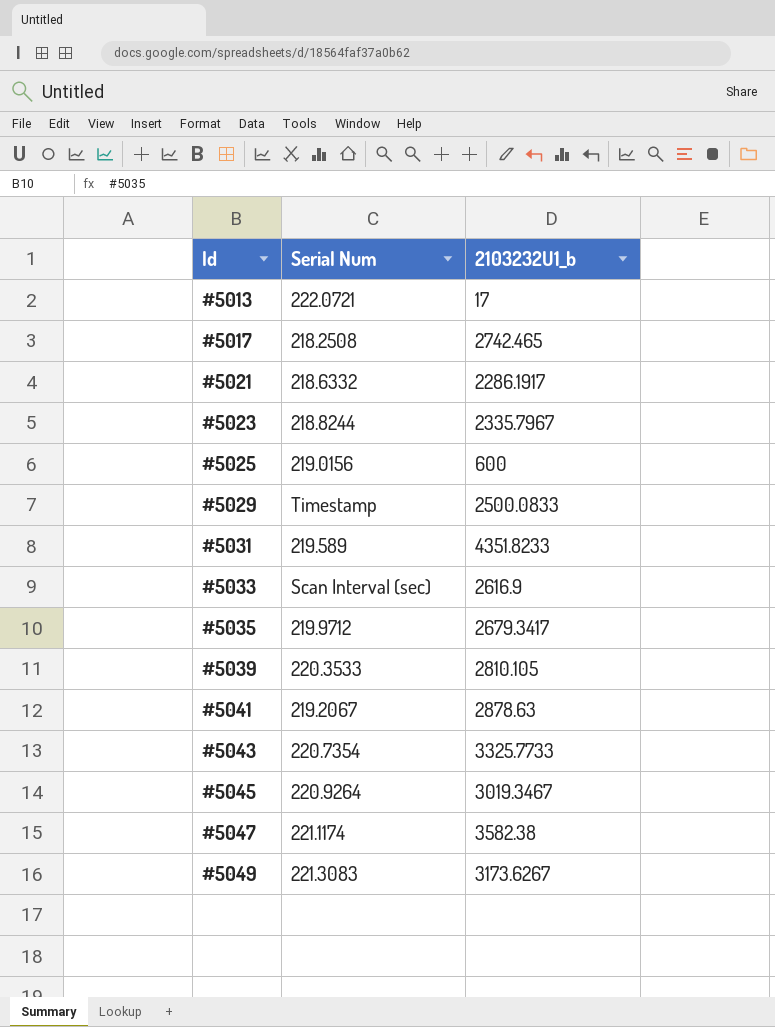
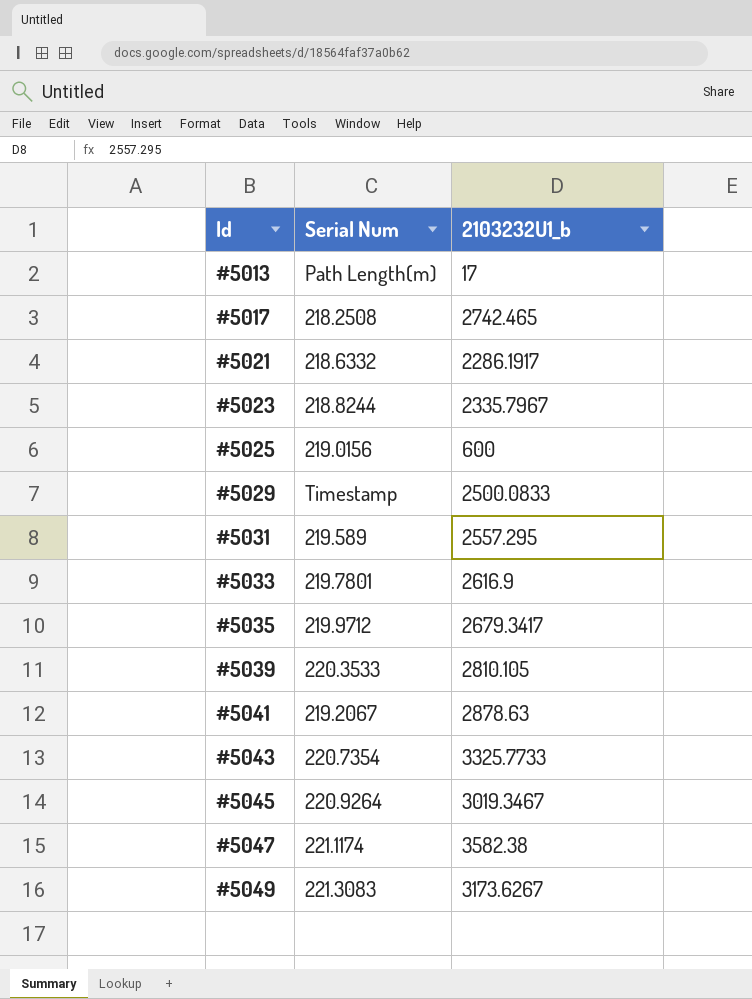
#5013 | Serial Num: 222.0721 -> Path Length(m)
#5031 | 2103232U1_b: 4351.8233 -> 2557.295
#5033 | Serial Num: Scan Interval (sec) -> 219.7801

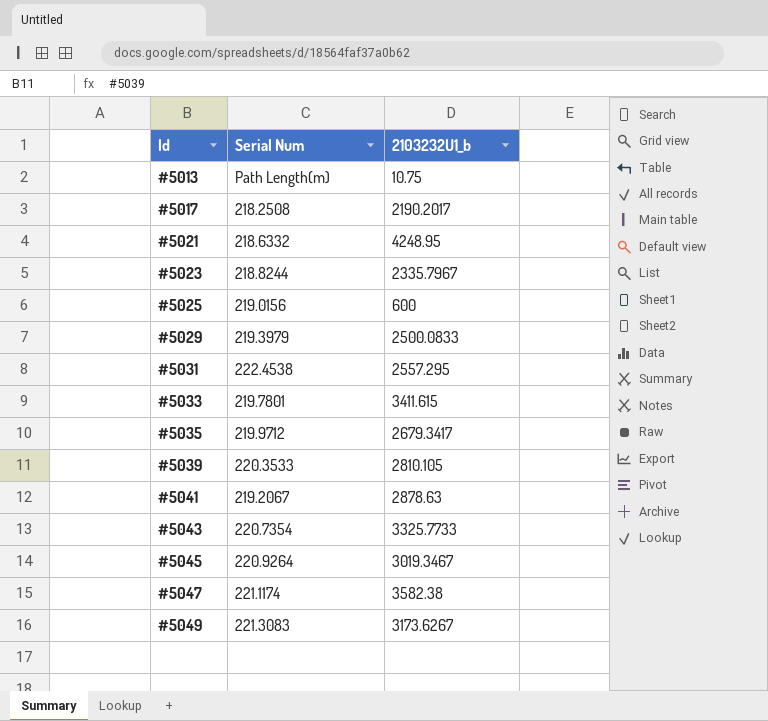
#5013 | 2103232U1_b: 17 -> 10.75
#5017 | 2103232U1_b: 2742.465 -> 2190.2017
#5021 | 2103232U1_b: 2286.1917 -> 4248.95
#5029 | Serial Num: Timestamp -> 219.3979
#5031 | Serial Num: 219.589 -> 222.4538
#5033 | 2103232U1_b: 2616.9 -> 3411.615

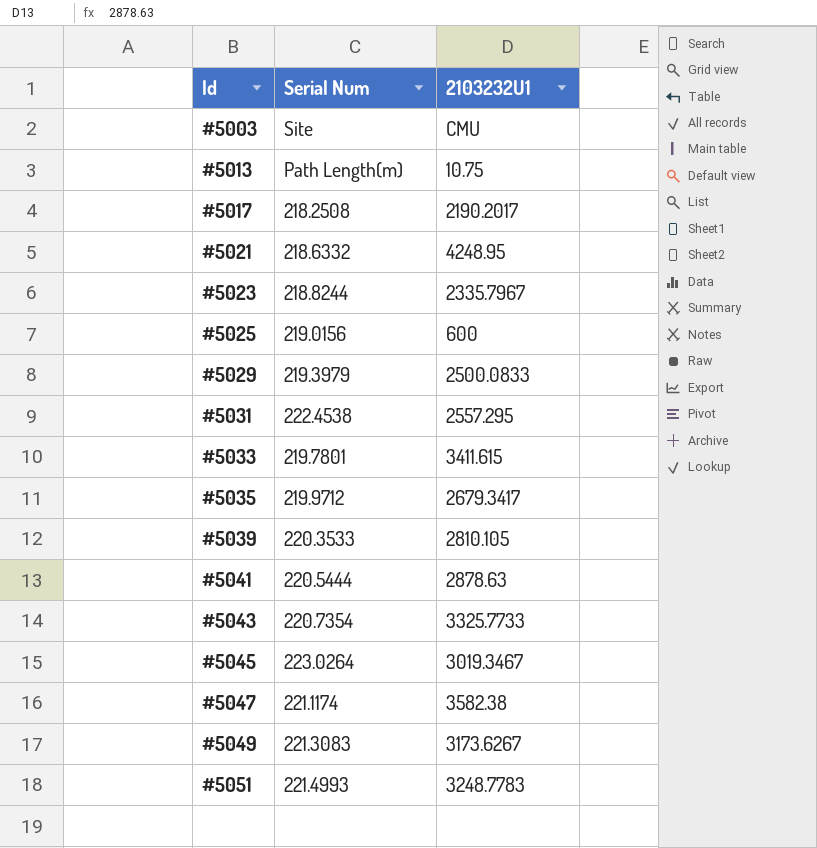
column name: 2103232U1_b -> 2103232U1
row #5003: none -> Site | CMU
#5041 | Serial Num: 219.2067 -> 220.5444
#5045 | Serial Num: 220.9264 -> 223.0264
row #5051: none -> 221.4993 | 3248.7783

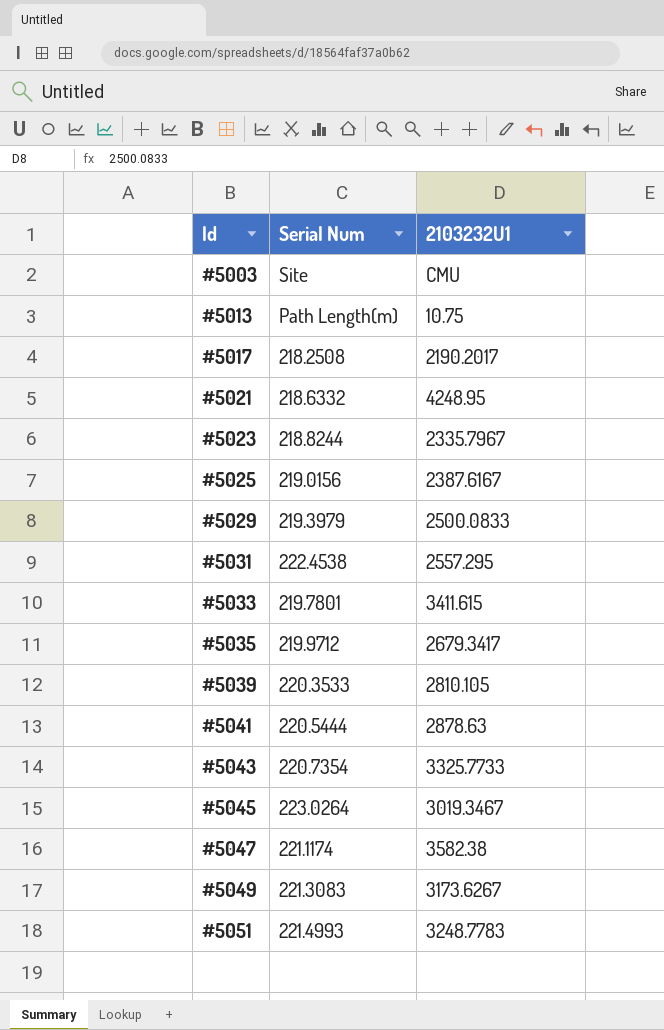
#5025 | 2103232U1: 600 -> 2387.6167

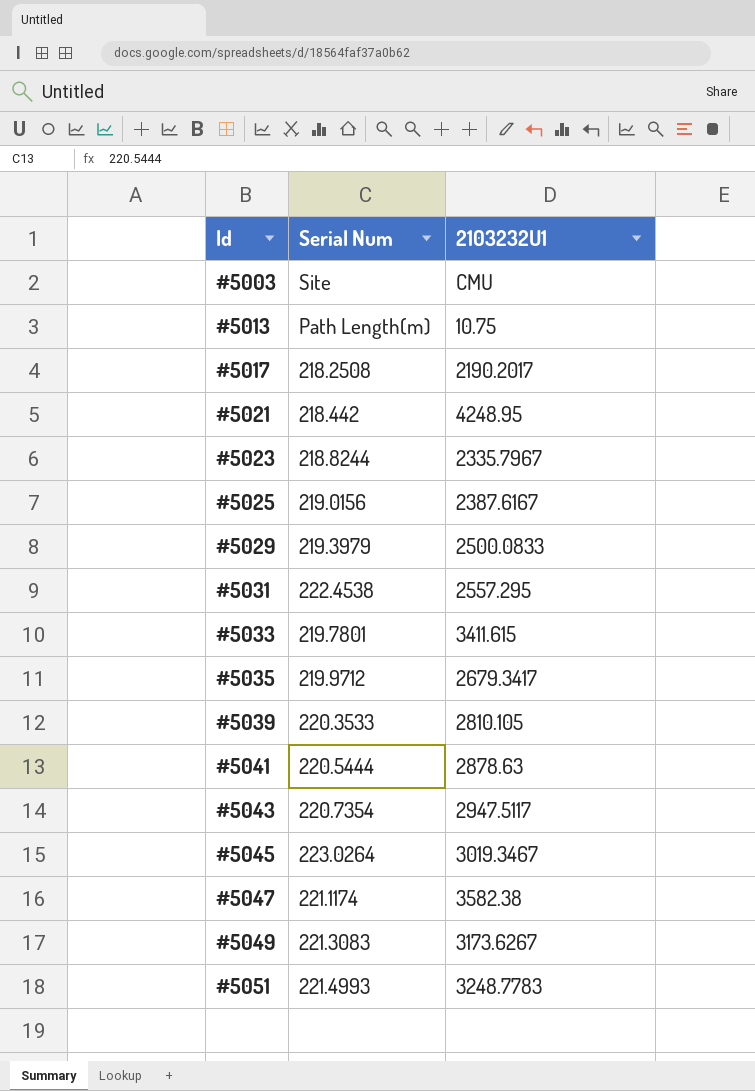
#5021 | Serial Num: 218.6332 -> 218.442
#5043 | 2103232U1: 3325.7733 -> 2947.5117

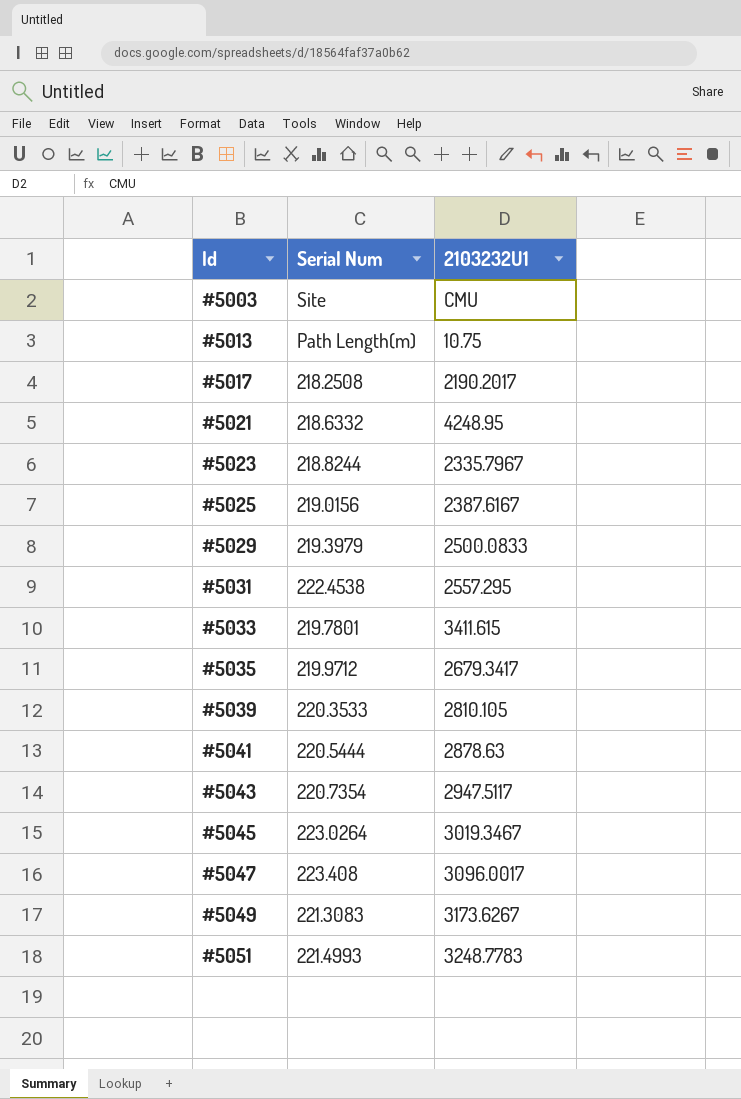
#5021 | Serial Num: 218.442 -> 218.6332
#5047 | Serial Num: 221.1174 -> 223.408
#5047 | 2103232U1: 3582.38 -> 3096.0017

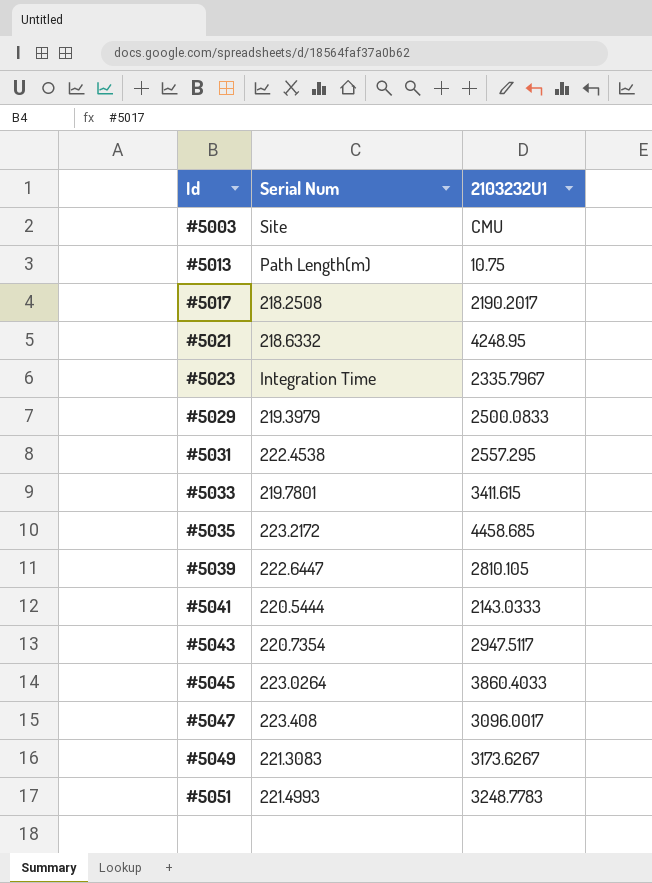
row #5025: 219.0156 | 2387.6167 -> none
#5023 | Serial Num: 218.8244 -> Integration Time
#5035 | Serial Num: 219.9712 -> 223.2172
#5035 | 2103232U1: 2679.3417 -> 4458.685
#5039 | Serial Num: 220.3533 -> 222.6447
#5041 | 2103232U1: 2878.63 -> 2143.0333
#5045 | 2103232U1: 3019.3467 -> 3860.4033

